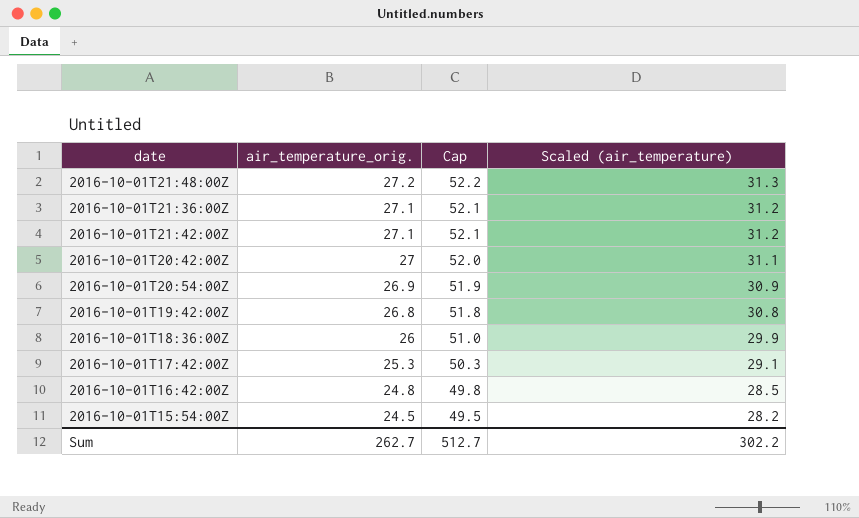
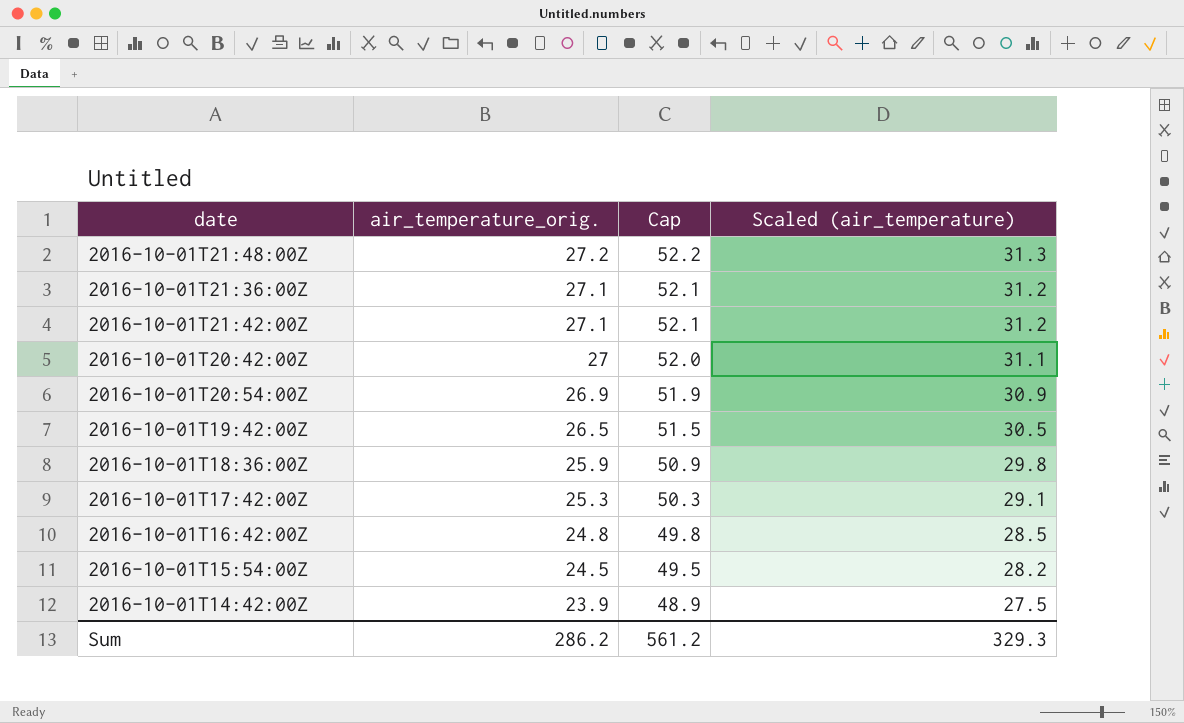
2016-10-01T19:42:00Z | air_temperature_orig.: 26.8 -> 26.5
2016-10-01T19:42:00Z | Cap: 51.8 -> 51.5
2016-10-01T19:42:00Z | Scaled (air_temperature): 30.8 -> 30.5
2016-10-01T18:36:00Z | air_temperature_orig.: 26 -> 25.9
2016-10-01T18:36:00Z | Cap: 51.0 -> 50.9
2016-10-01T18:36:00Z | Scaled (air_temperature): 29.9 -> 29.8
row 2016-10-01T14:42:00Z: none -> 23.9 | 48.9 | 27.5
Sum | air_temperature_orig.: 262.7 -> 286.2
Sum | Cap: 512.7 -> 561.2
Sum | Scaled (air_temperature): 302.2 -> 329.3

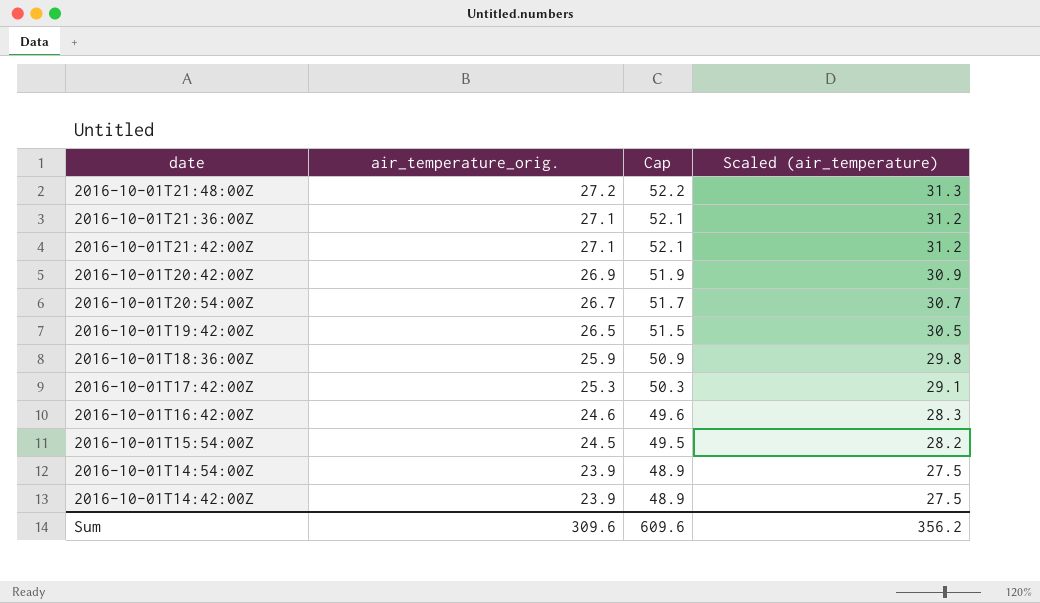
2016-10-01T20:42:00Z | air_temperature_orig.: 27 -> 26.9
2016-10-01T20:42:00Z | Cap: 52.0 -> 51.9
2016-10-01T20:42:00Z | Scaled (air_temperature): 31.1 -> 30.9
2016-10-01T20:54:00Z | air_temperature_orig.: 26.9 -> 26.7
2016-10-01T20:54:00Z | Cap: 51.9 -> 51.7
2016-10-01T20:54:00Z | Scaled (air_temperature): 30.9 -> 30.7
2016-10-01T16:42:00Z | air_temperature_orig.: 24.8 -> 24.6
2016-10-01T16:42:00Z | Cap: 49.8 -> 49.6
2016-10-01T16:42:00Z | Scaled (air_temperature): 28.5 -> 28.3
row 2016-10-01T14:54:00Z: none -> 23.9 | 48.9 | 27.5
Sum | air_temperature_orig.: 286.2 -> 309.6
Sum | Cap: 561.2 -> 609.6
Sum | Scaled (air_temperature): 329.3 -> 356.2

